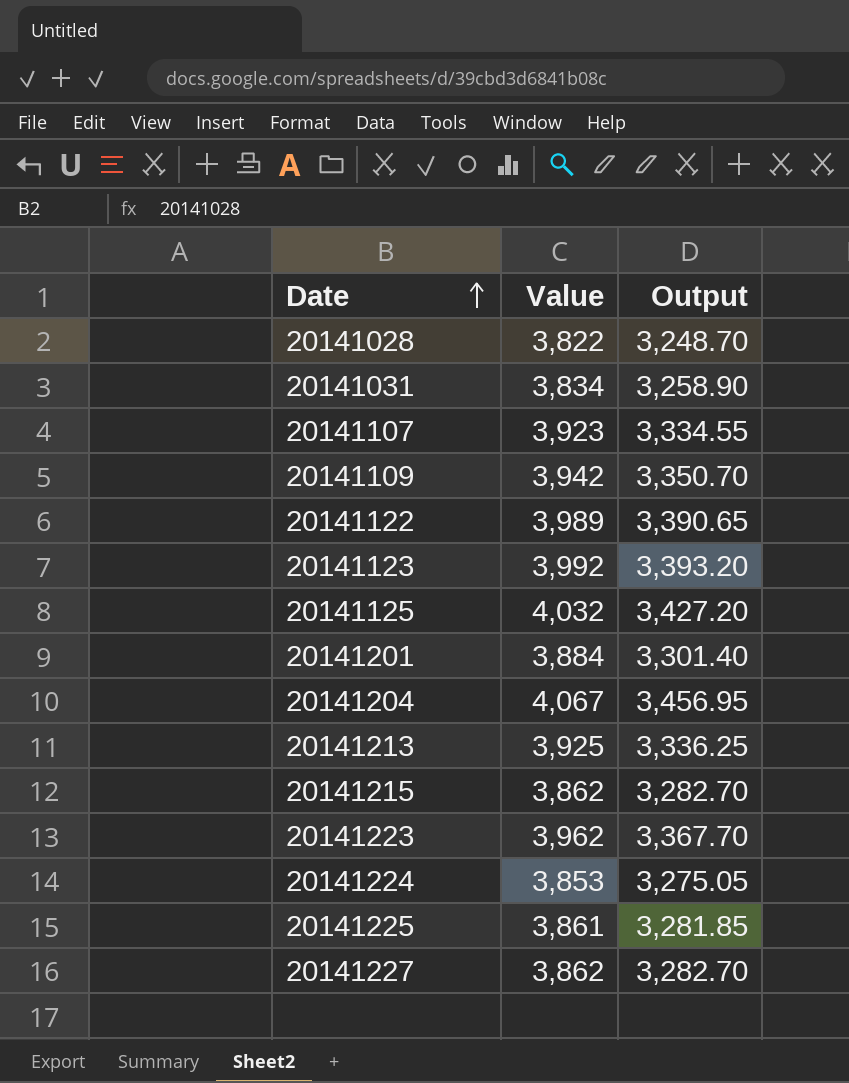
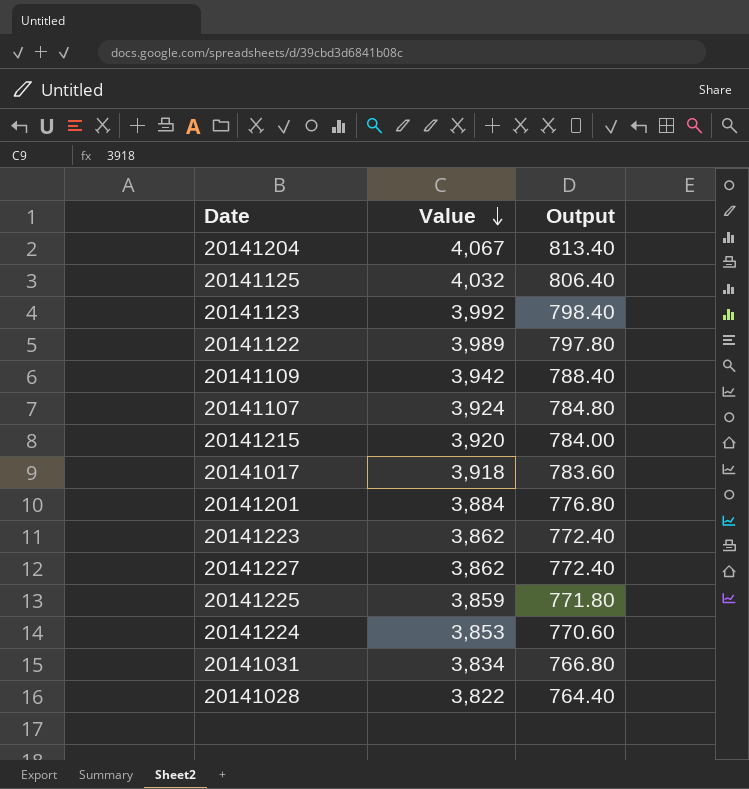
row order: Date ascending -> Value descending
column Output | formula: [Value] * 0.85 -> [Value] * 0.2
row 20141213: 3,925 | 3,336.25 -> none
20141107 | Value: 3,923 -> 3,924
20141215 | Value: 3,862 -> 3,920
row 20141017: none -> 3,918 | 783.60
20141223 | Value: 3,962 -> 3,862
20141225 | Value: 3,861 -> 3,859

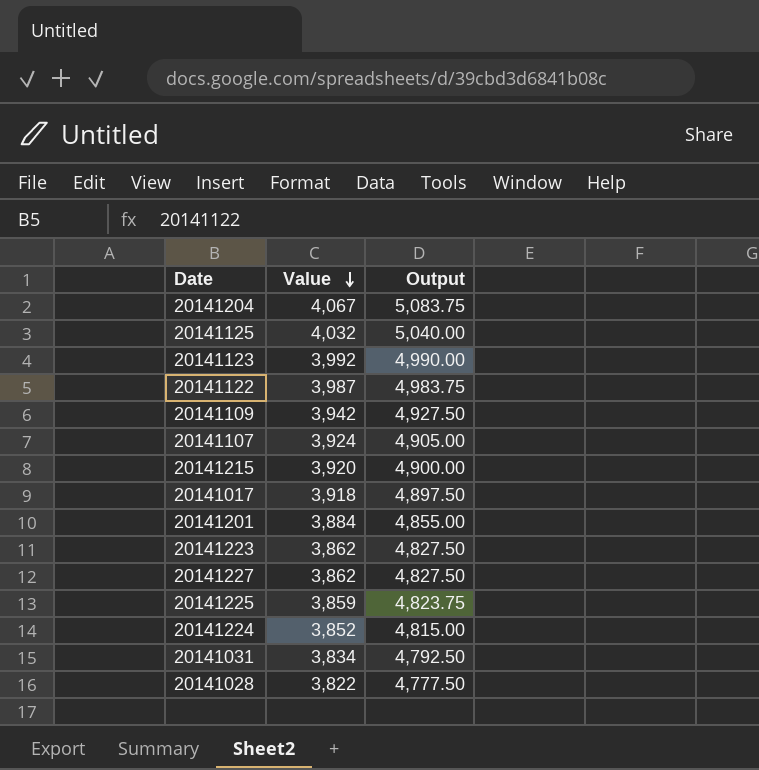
column Output | formula: [Value] * 0.2 -> [Value] * 1.25
20141122 | Value: 3,989 -> 3,987
20141224 | Value: 3,853 -> 3,852

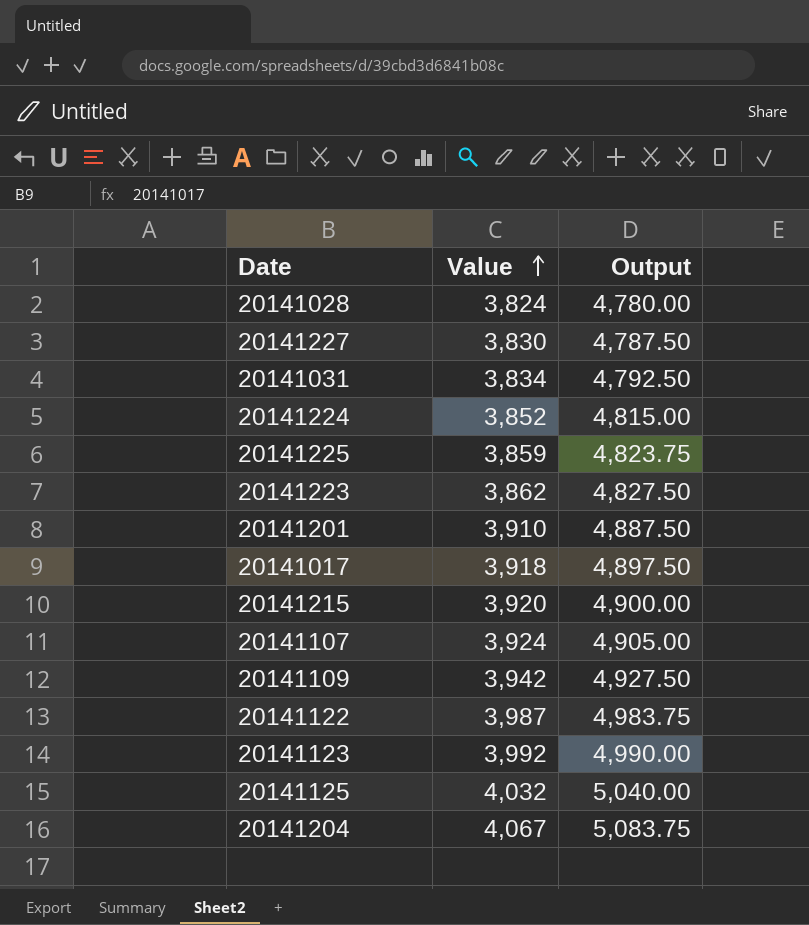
row order: Value descending -> Value ascending
20141028 | Value: 3,822 -> 3,824
20141028 | Output: 4,777.50 -> 4,780.00
20141227 | Value: 3,862 -> 3,830
20141227 | Output: 4,827.50 -> 4,787.50
20141201 | Value: 3,884 -> 3,910
20141201 | Output: 4,855.00 -> 4,887.50

